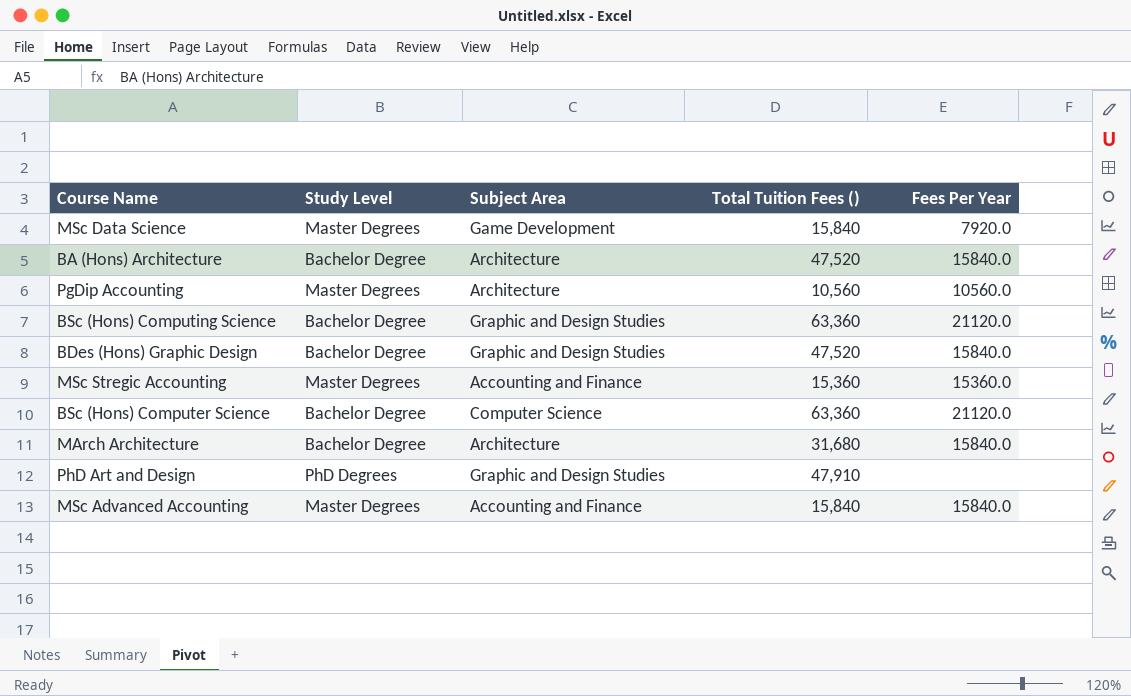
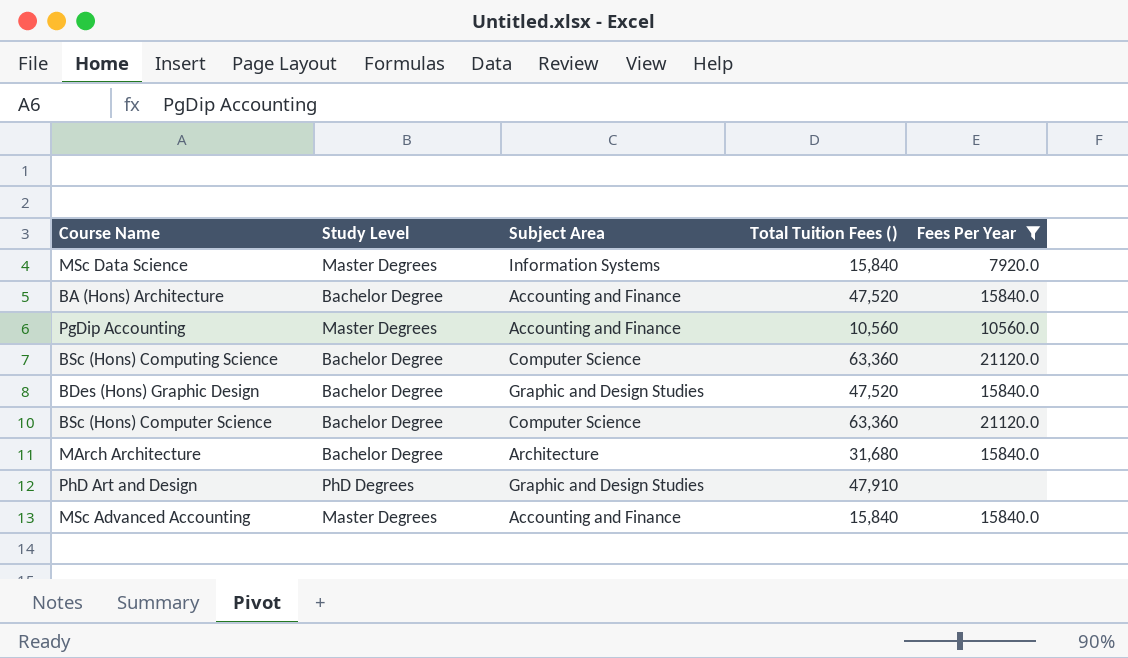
filter: none -> Fees Per Year != 15360.0
MSc Data Science | Subject Area: Game Development -> Information Systems
BA (Hons) Architecture | Subject Area: Architecture -> Accounting and Finance
PgDip Accounting | Subject Area: Architecture -> Accounting and Finance
BSc (Hons) Computing Science | Subject Area: Graphic and Design Studies -> Computer Science

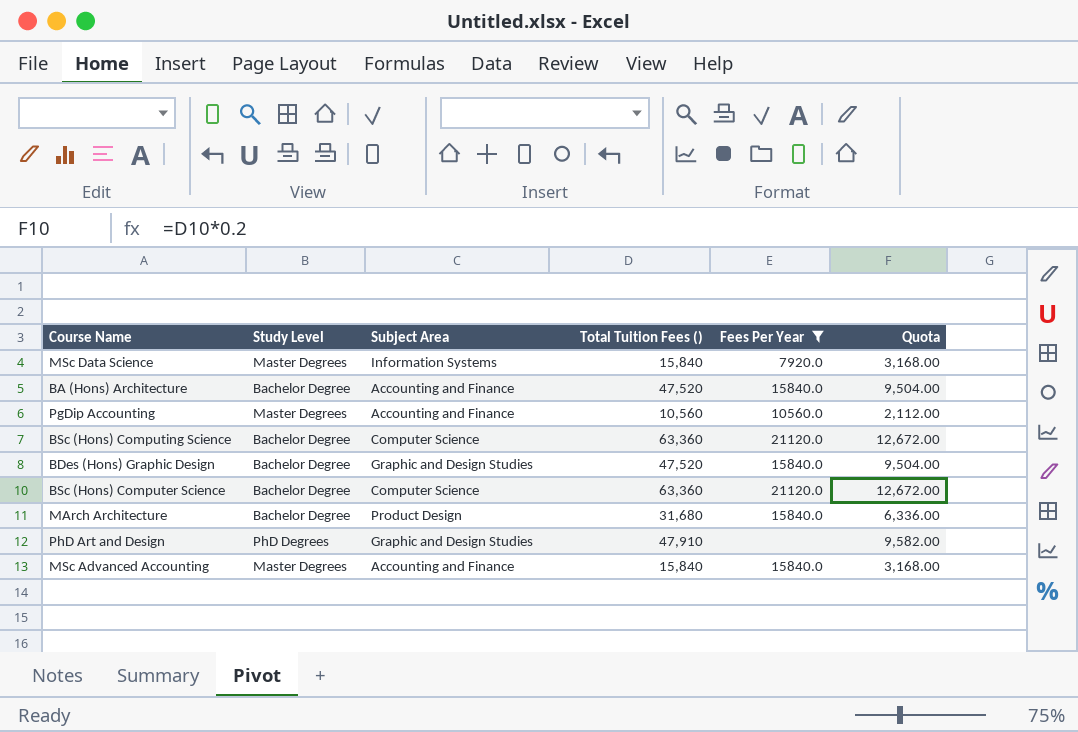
column Quota | formula: none -> [Total Tuition Fees ()] * 0.2
MArch Architecture | Subject Area: Architecture -> Product Design

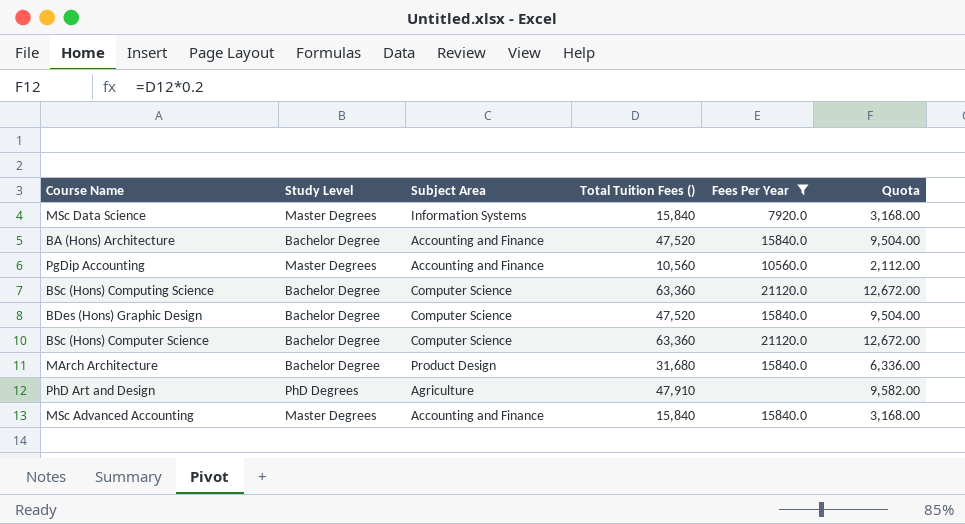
BDes (Hons) Graphic Design | Subject Area: Graphic and Design Studies -> Computer Science
PhD Art and Design | Subject Area: Graphic and Design Studies -> Agriculture

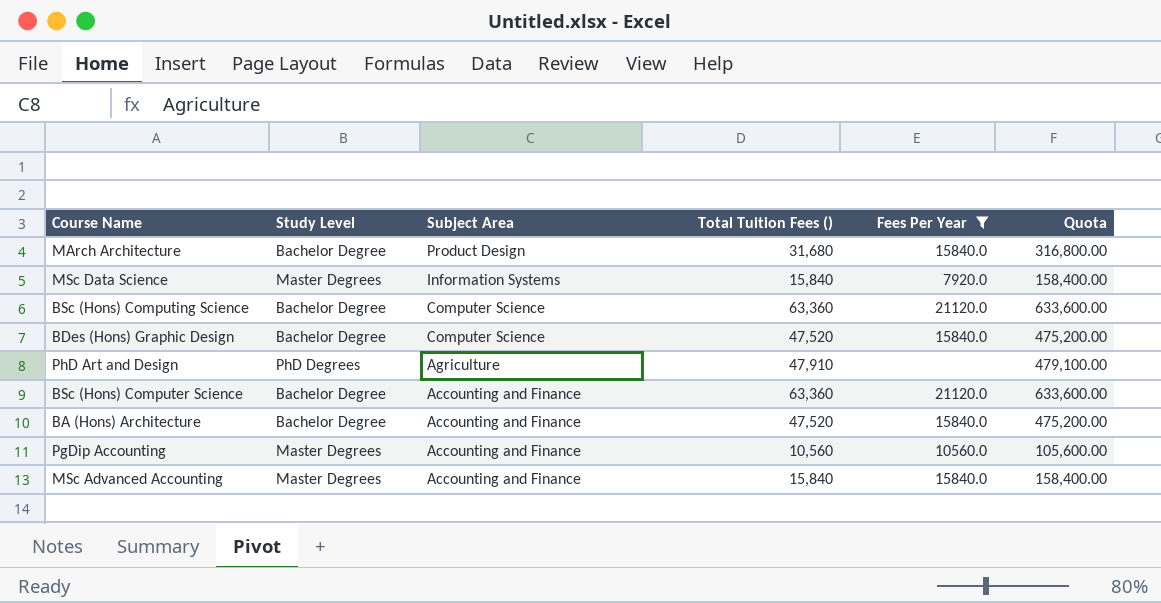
row order: none -> Subject Area descending
column Quota | formula: [Total Tuition Fees ()] * 0.2 -> [Total Tuition Fees ()] * 10
BSc (Hons) Computer Science | Subject Area: Computer Science -> Accounting and Finance

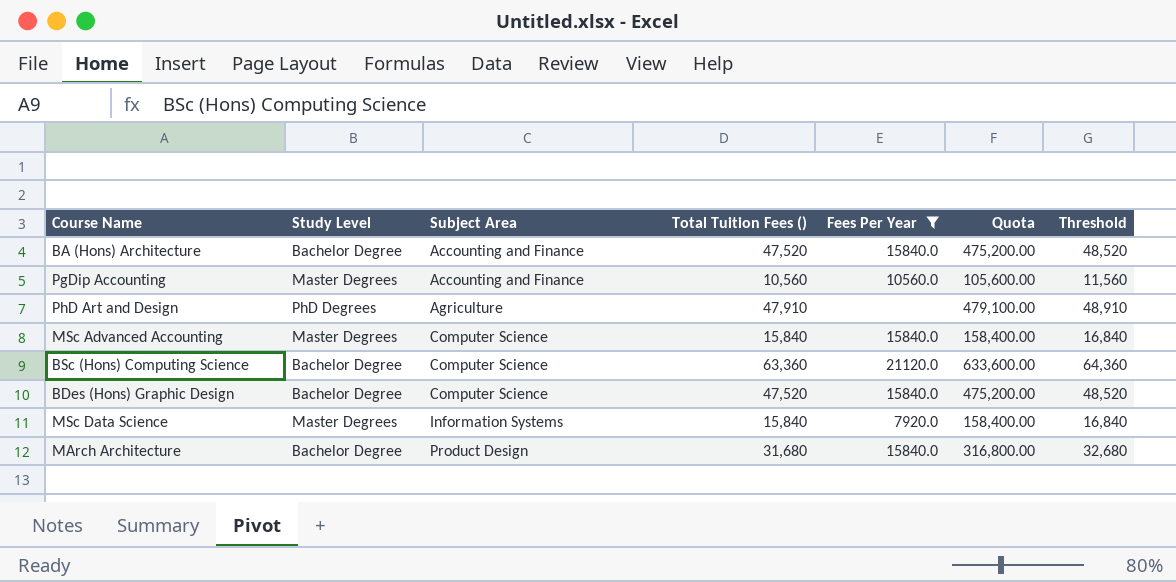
row order: Subject Area descending -> Subject Area ascending
column Threshold | formula: none -> [Total Tuition Fees ()] + 1000
row BSc (Hons) Computer Science: Bachelor Degree | Accounting and Finance | 63,360 | 21120.0 | 633,600.00 -> none
MSc Advanced Accounting | Subject Area: Accounting and Finance -> Computer Science

